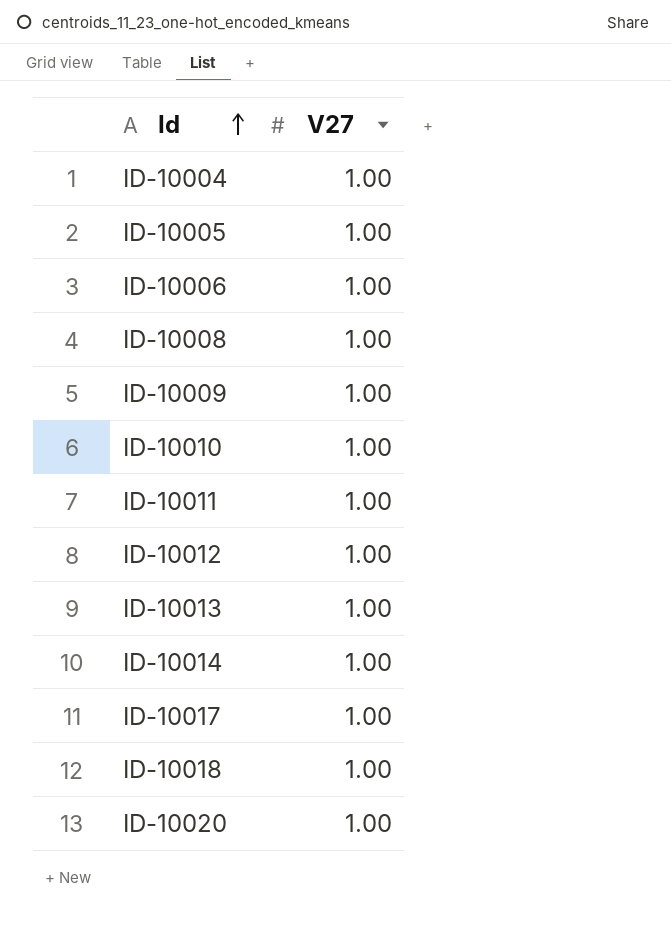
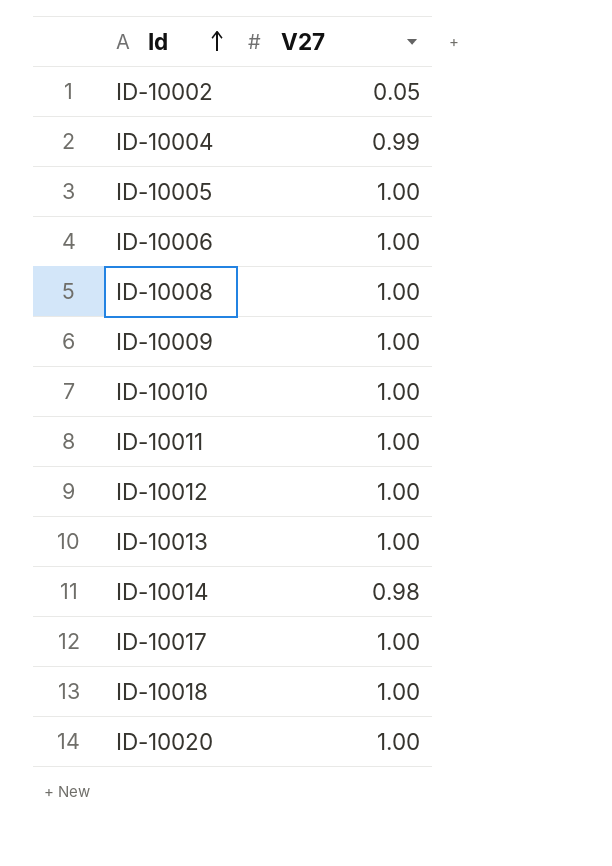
row ID-10002: none -> 0.05
ID-10004 | V27: 1.00 -> 0.99
ID-10014 | V27: 1.00 -> 0.98

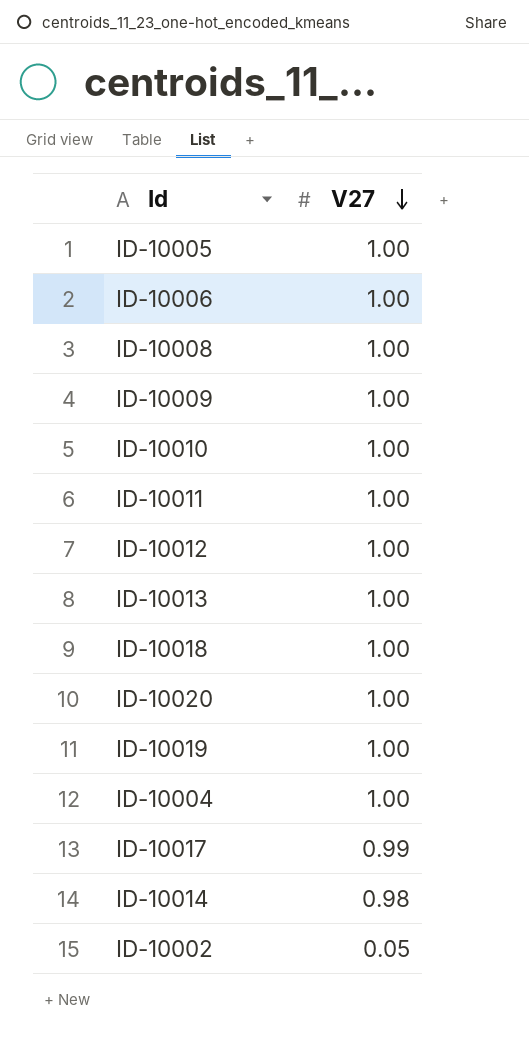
row order: Id ascending -> V27 descending
row ID-10019: none -> 1.00
ID-10004 | V27: 0.99 -> 1.00
ID-10017 | V27: 1.00 -> 0.99

